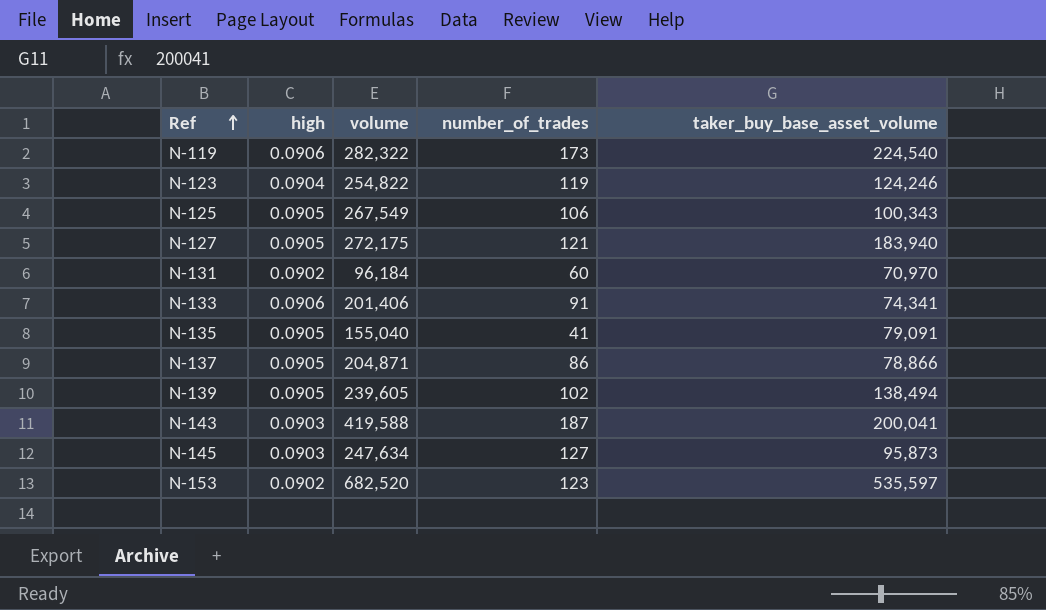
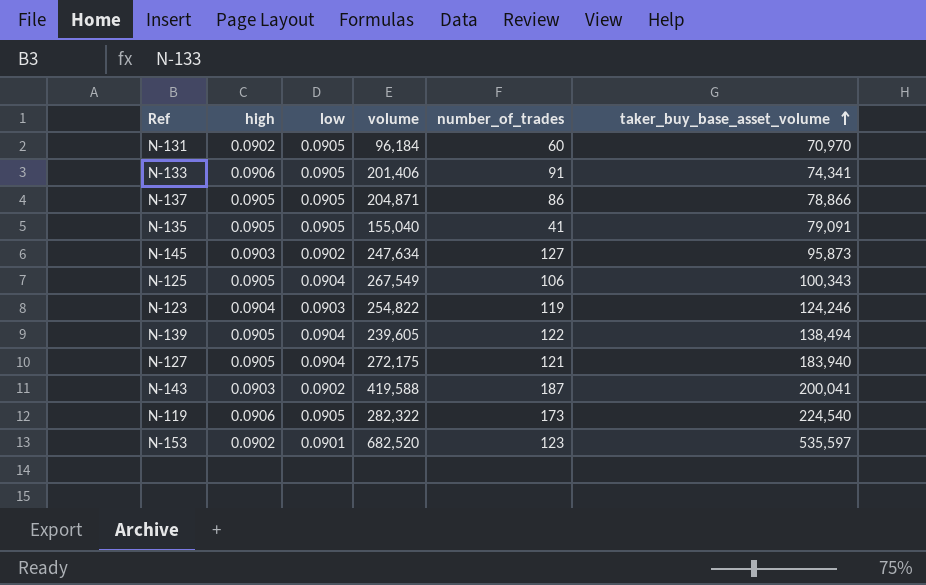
row order: Ref ascending -> taker_buy_base_asset_volume ascending
column low | position: none -> 3
N-139 | number_of_trades: 102 -> 122

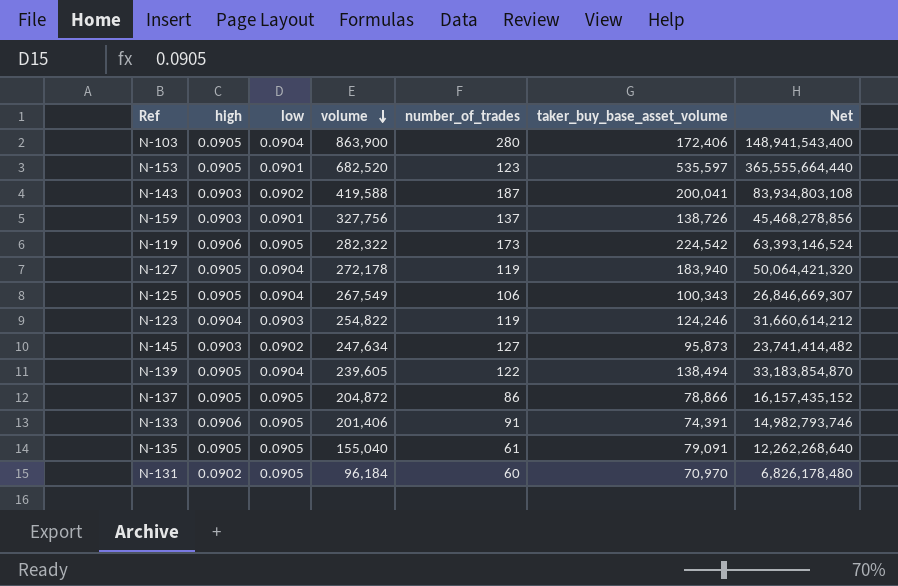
row order: taker_buy_base_asset_volume ascending -> volume descending
column Net | formula: none -> [volume] * [taker_buy_base_asset_volume]
row N-103: none -> 0.0905 | 0.0904 | 863,900 | 280 | 172,406 | 148,941,543,400
N-153 | high: 0.0902 -> 0.0905
row N-159: none -> 0.0903 | 0.0901 | 327,756 | 137 | 138,726 | 45,468,278,856
N-119 | taker_buy_base_asset_volume: 224,540 -> 224,542
N-127 | volume: 272,175 -> 272,178
N-127 | number_of_trades: 121 -> 119
N-137 | volume: 204,871 -> 204,872
N-133 | taker_buy_base_asset_volume: 74,341 -> 74,391
N-135 | number_of_trades: 41 -> 61

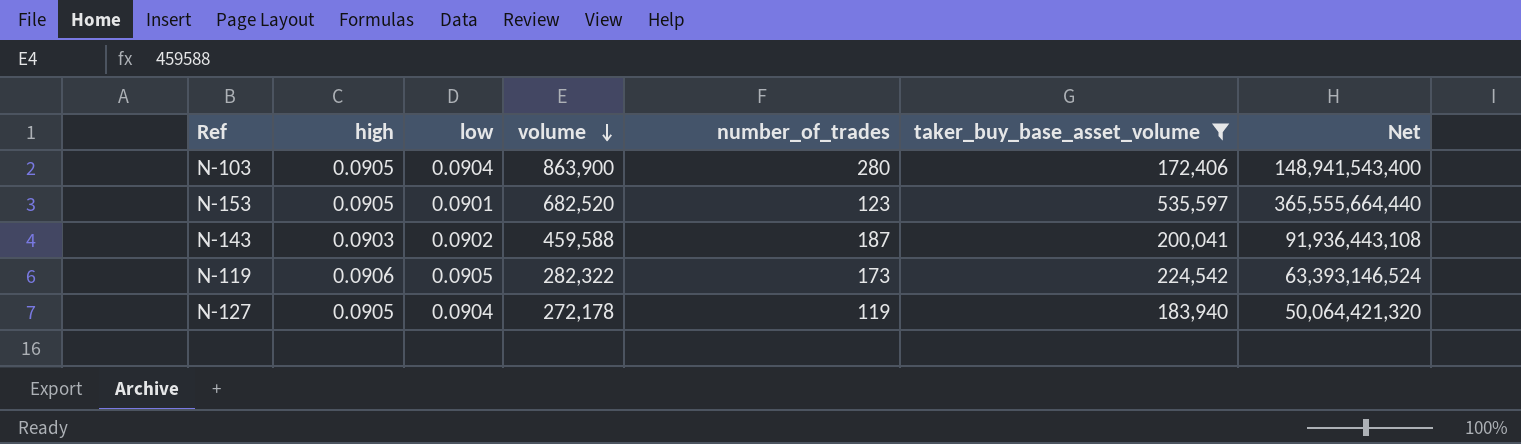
filter: none -> taker_buy_base_asset_volume >= 172,406
N-143 | volume: 419,588 -> 459,588
N-143 | Net: 83,934,803,108 -> 91,936,443,108

